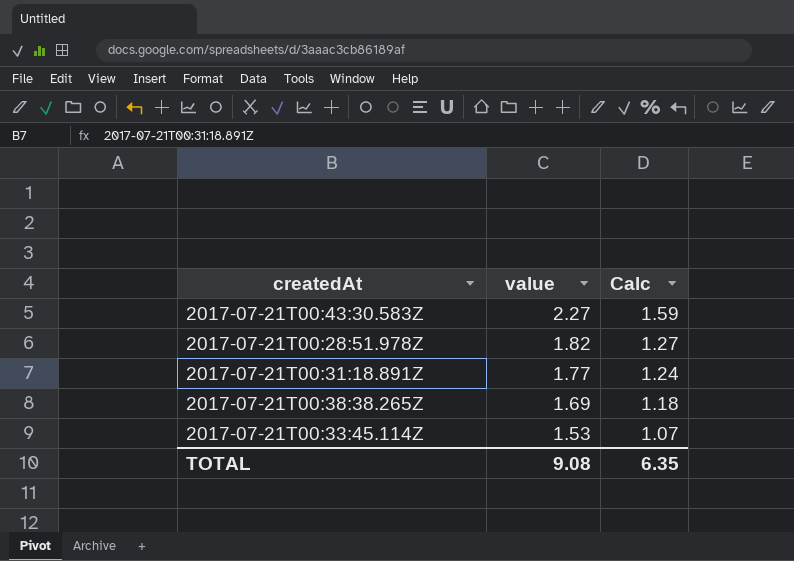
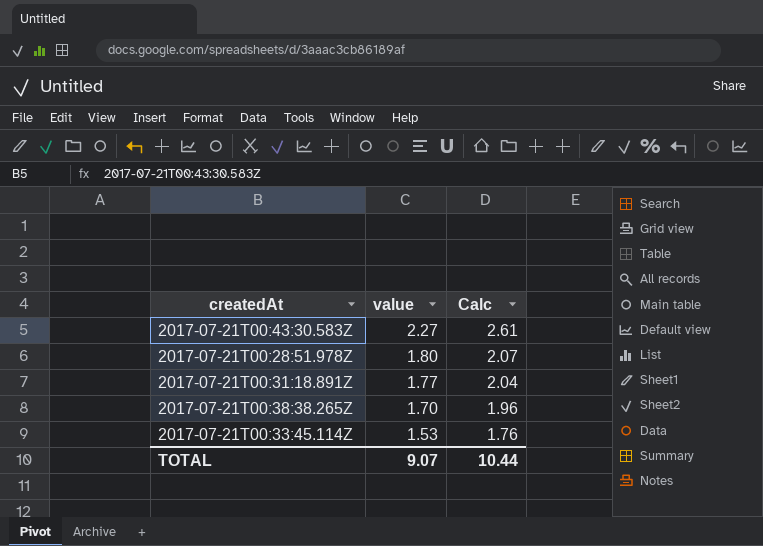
column Calc | formula: [value] * 0.7 -> [value] * 1.15
2017-07-21T00:28:51.978Z | value: 1.82 -> 1.80
2017-07-21T00:38:38.265Z | value: 1.69 -> 1.70
TOTAL | value: 9.08 -> 9.07
TOTAL | Calc: 6.35 -> 10.44

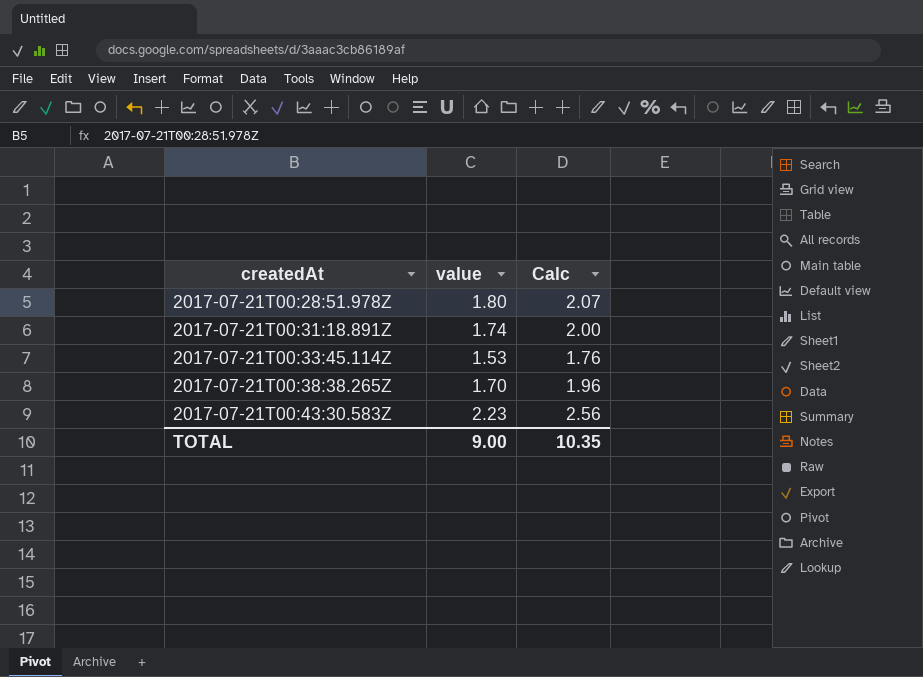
row order: value descending -> createdAt ascending
2017-07-21T00:31:18.891Z | value: 1.77 -> 1.74
2017-07-21T00:31:18.891Z | Calc: 2.04 -> 2.00
2017-07-21T00:43:30.583Z | value: 2.27 -> 2.23
2017-07-21T00:43:30.583Z | Calc: 2.61 -> 2.56
TOTAL | value: 9.07 -> 9.00
TOTAL | Calc: 10.44 -> 10.35

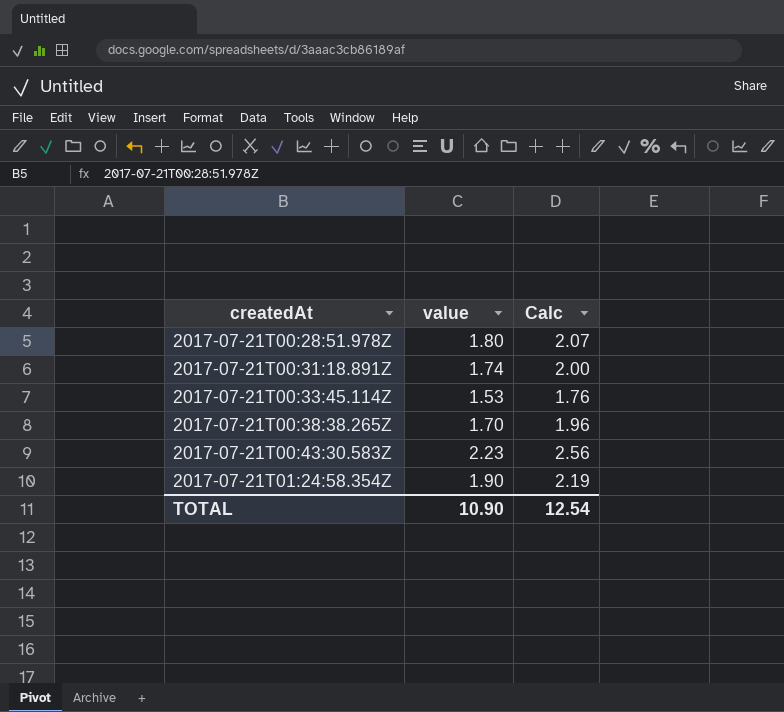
row 2017-07-21T01:24:58.354Z: none -> 1.90 | 2.19
TOTAL | value: 9.00 -> 10.90
TOTAL | Calc: 10.35 -> 12.54

